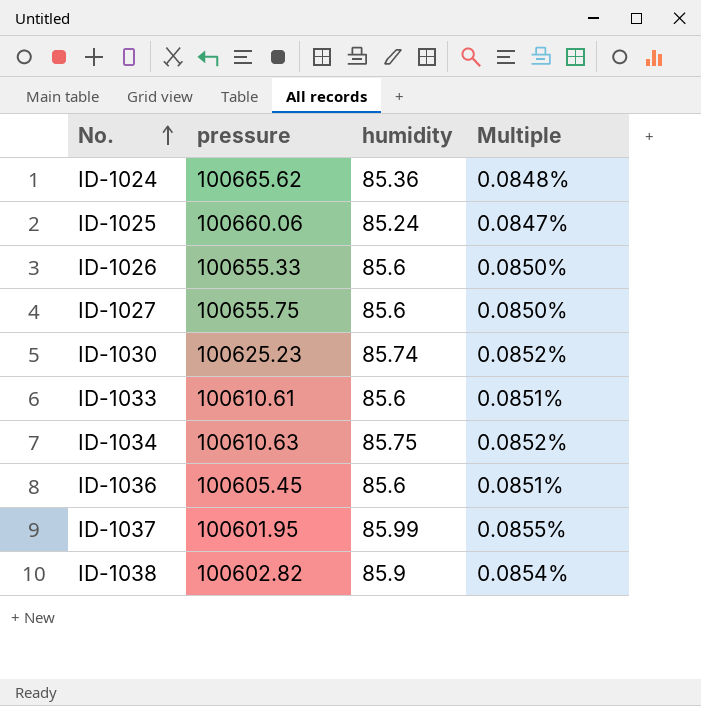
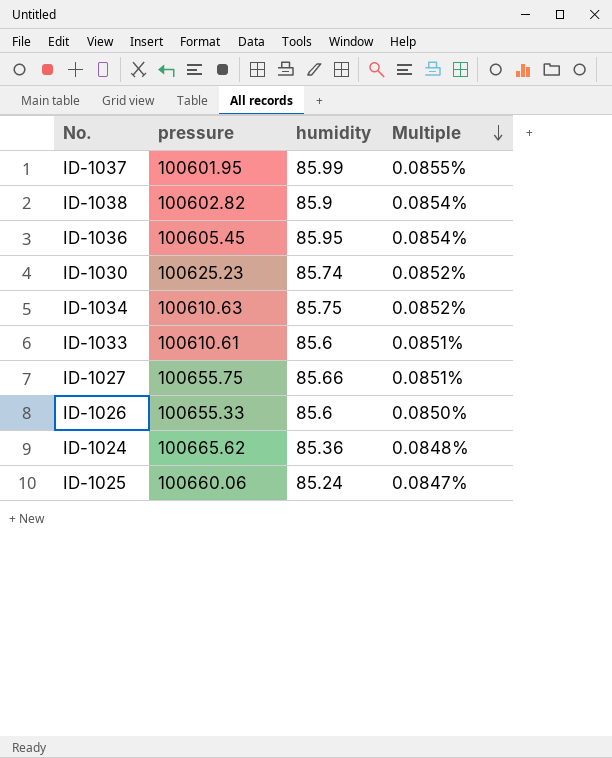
row order: No. ascending -> Multiple descending
ID-1036 | humidity: 85.6 -> 85.95
ID-1036 | Multiple: 0.0851% -> 0.0854%
ID-1027 | humidity: 85.6 -> 85.66
ID-1027 | Multiple: 0.0850% -> 0.0851%

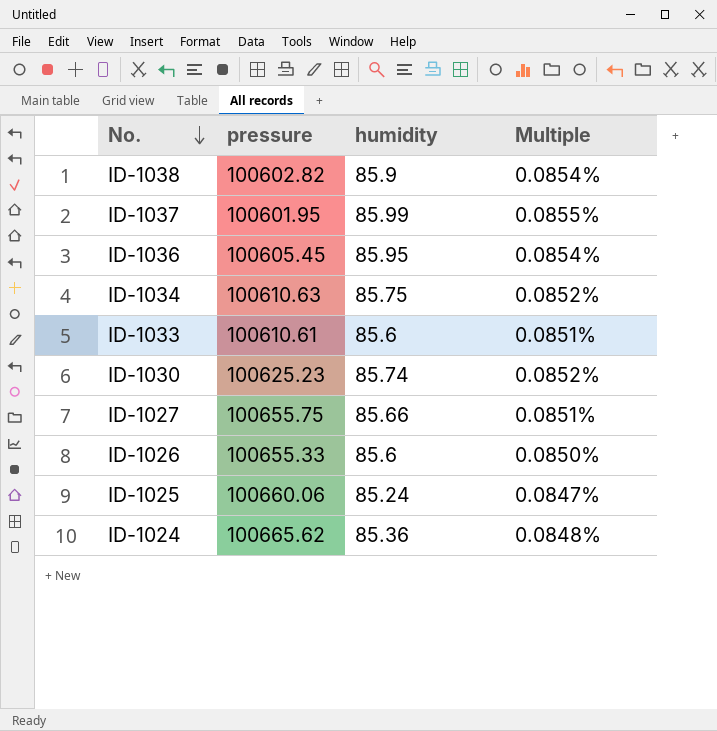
row order: Multiple descending -> No. descending

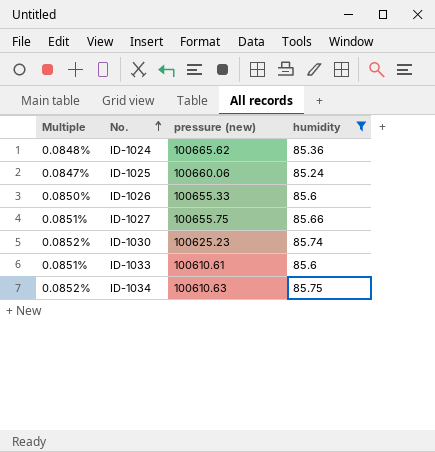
filter: none -> humidity <= 85.75
row order: No. descending -> No. ascending
column Multiple | position: 4 -> 1
column name: pressure -> pressure (new)

